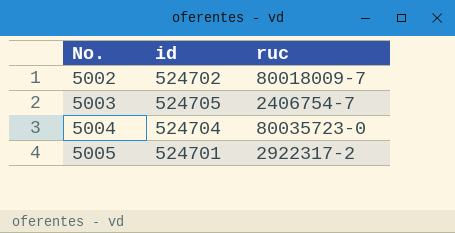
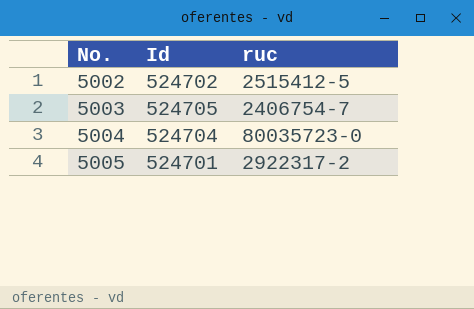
column name: id -> Id
5002 | ruc: 80018009-7 -> 2515412-5

